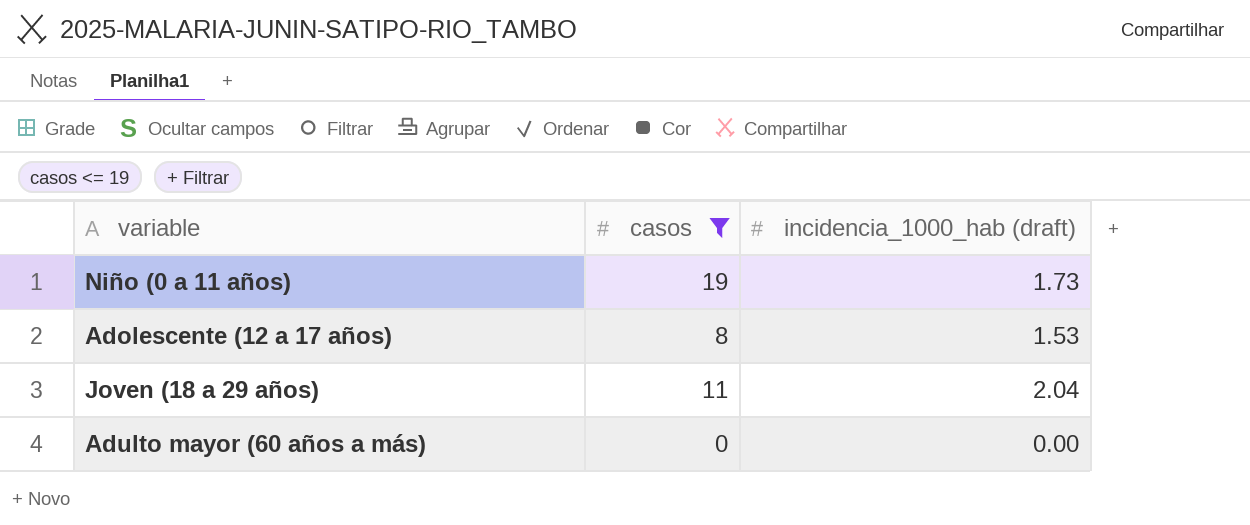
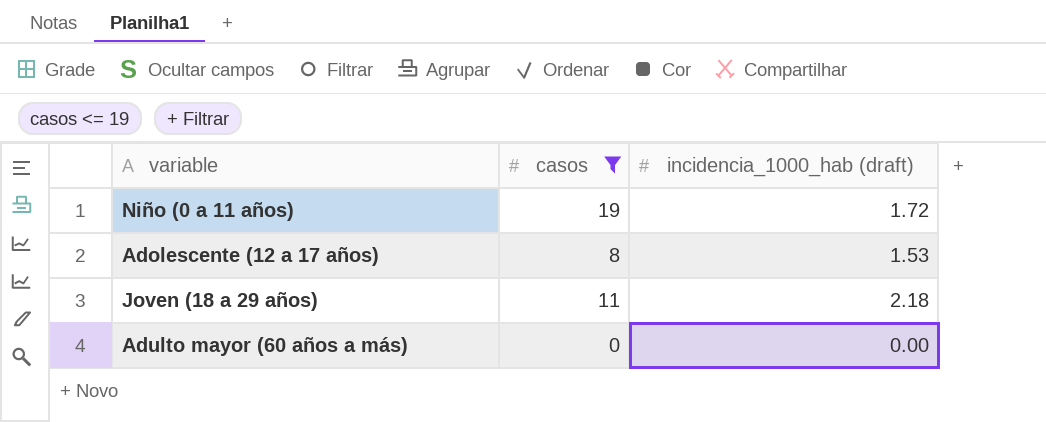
Niño (0 a 11 años) | incidencia_1000_hab (draft): 1.73 -> 1.72
Joven (18 a 29 años) | incidencia_1000_hab (draft): 2.04 -> 2.18

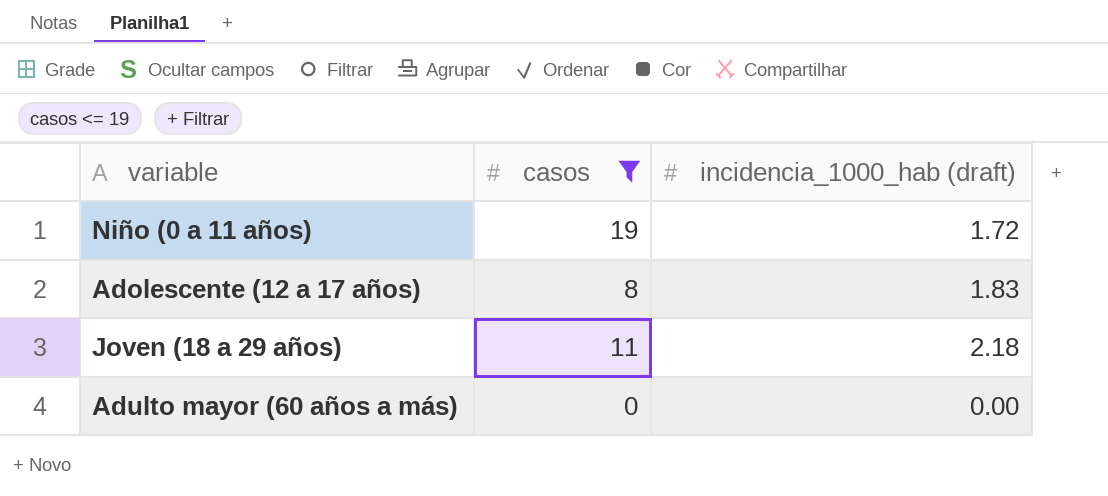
Adolescente (12 a 17 años) | incidencia_1000_hab (draft): 1.53 -> 1.83

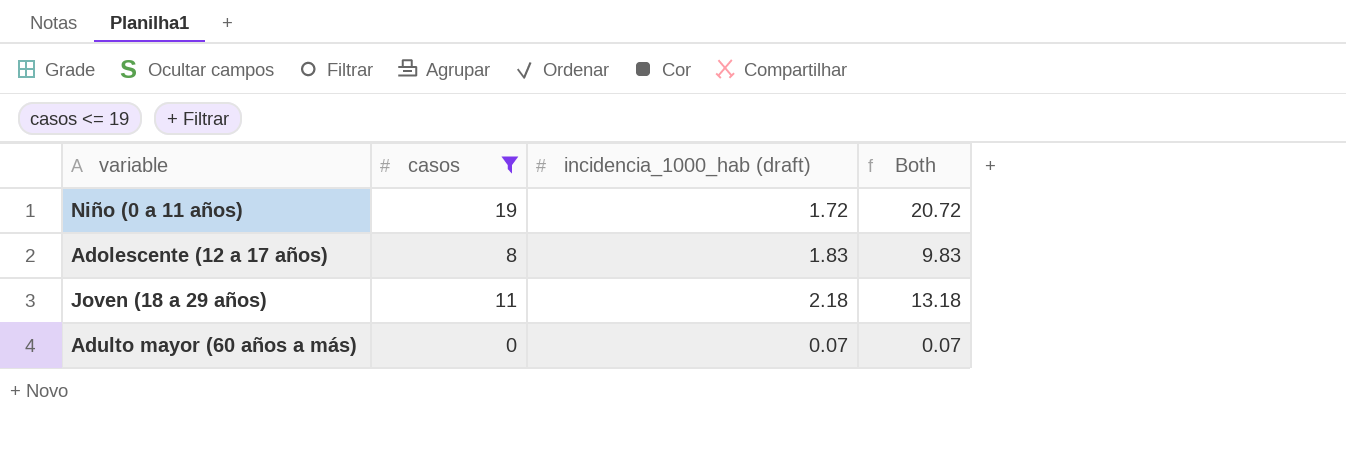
column Both | formula: none -> [casos] + [incidencia_1000_hab (draft)]
Adulto mayor (60 años a más) | incidencia_1000_hab (draft): 0.00 -> 0.07

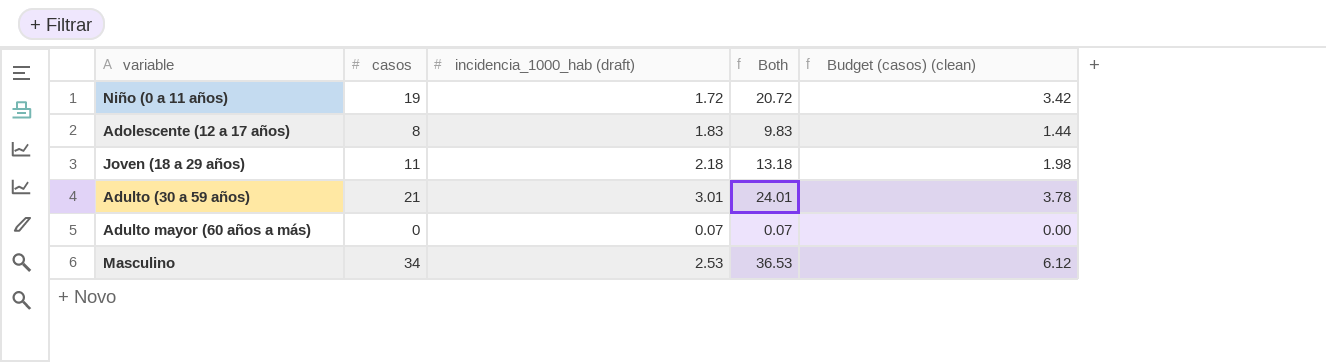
filter: casos <= 19 -> none
column Budget (casos) (clean) | formula: none -> [casos] * 0.18

